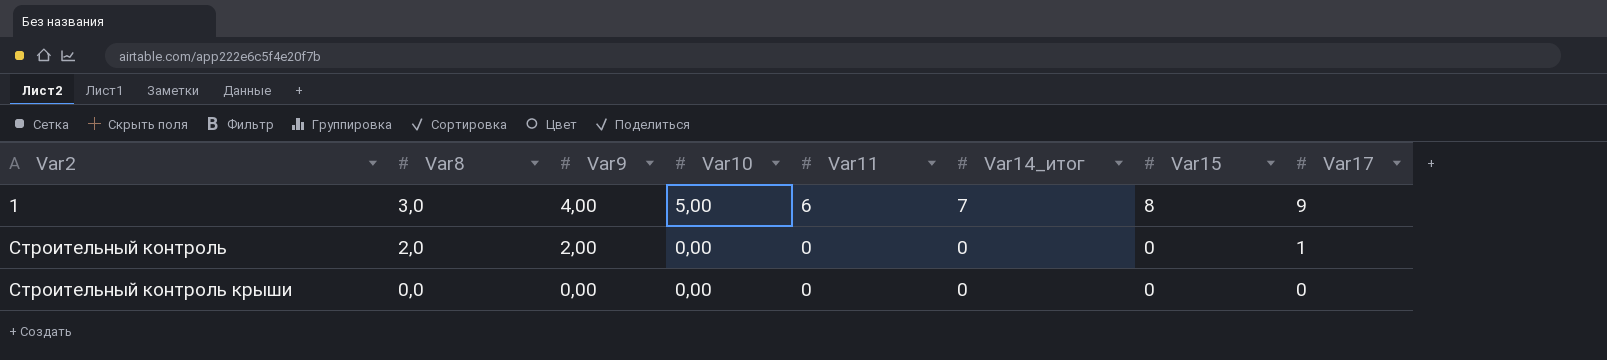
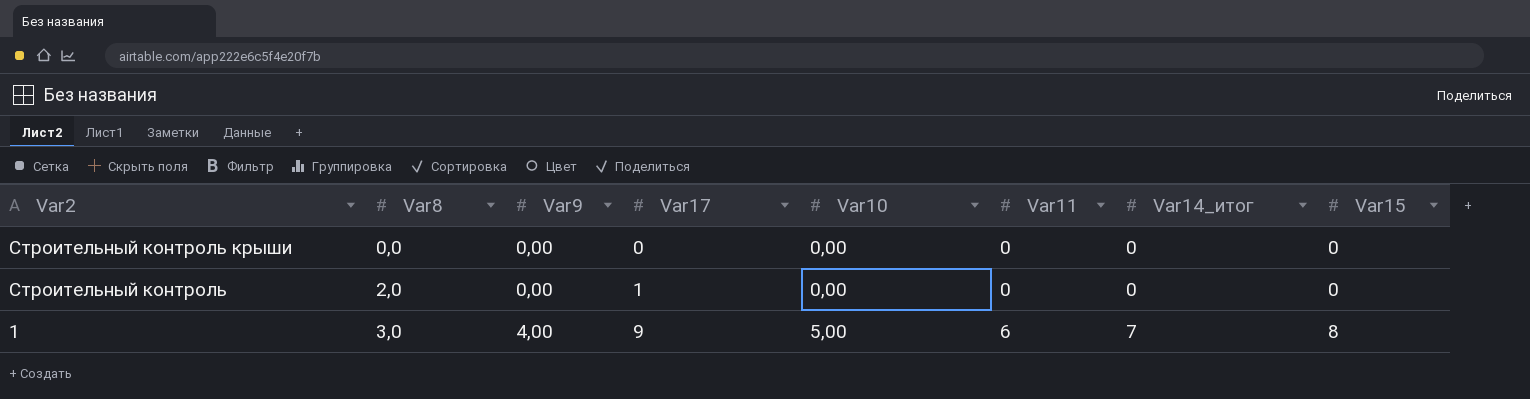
row order: Var2 ascending -> Var2 descending
column Var17 | position: 8 -> 4
Строительный контроль | Var9: 2,00 -> 0,00

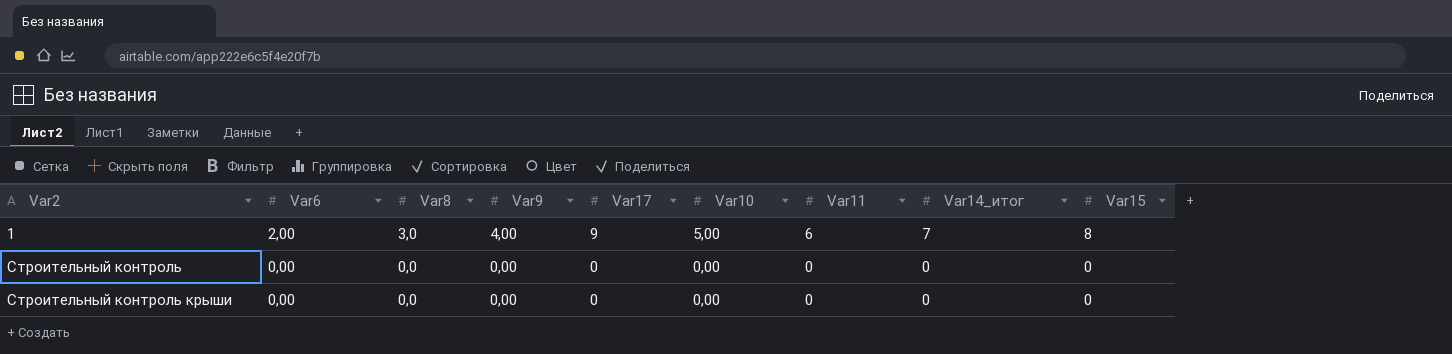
row order: Var2 descending -> Var2 ascending
column Var6 | position: none -> 2
Строительный контроль | Var8: 2,0 -> 0,0
Строительный контроль | Var17: 1 -> 0

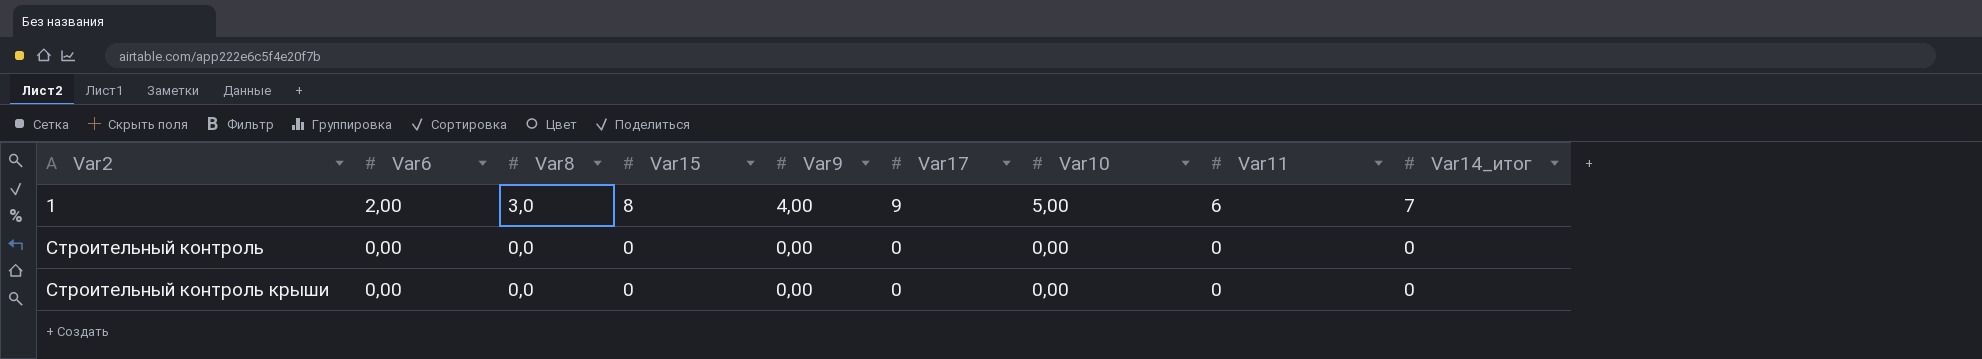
column Var15 | position: 9 -> 4

